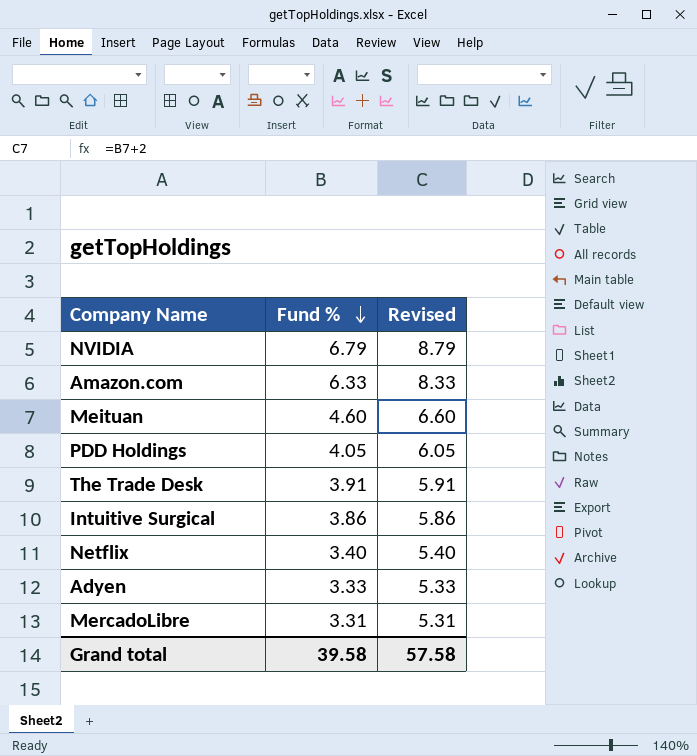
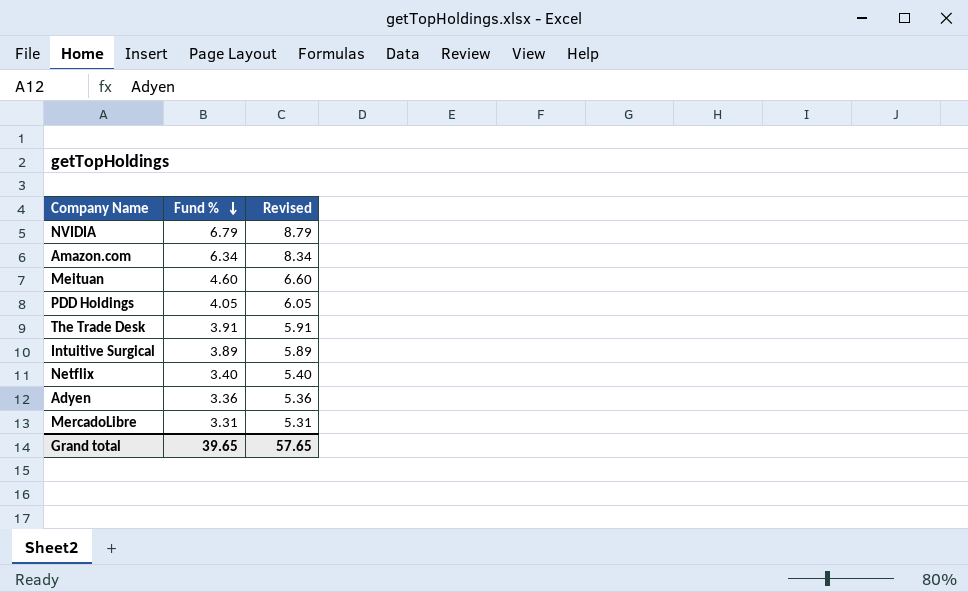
Amazon.com | Fund %: 6.33 -> 6.34
Amazon.com | Revised: 8.33 -> 8.34
Intuitive Surgical | Fund %: 3.86 -> 3.89
Intuitive Surgical | Revised: 5.86 -> 5.89
Adyen | Fund %: 3.33 -> 3.36
Adyen | Revised: 5.33 -> 5.36
Grand total | Fund %: 39.58 -> 39.65
Grand total | Revised: 57.58 -> 57.65

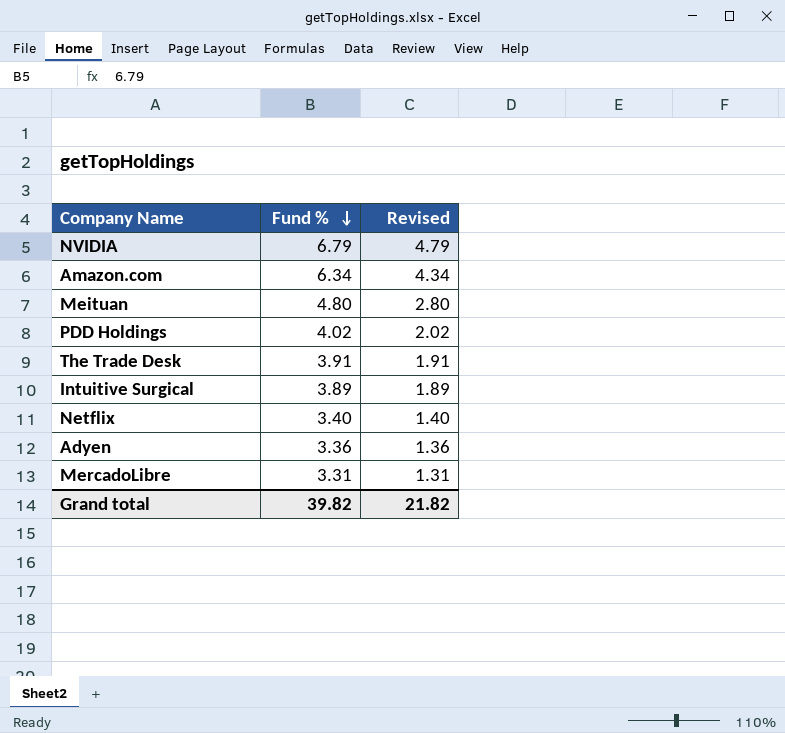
column Revised | formula: [Fund %] + 2 -> [Fund %] - 2
Meituan | Fund %: 4.60 -> 4.80
PDD Holdings | Fund %: 4.05 -> 4.02
Grand total | Fund %: 39.65 -> 39.82
Grand total | Revised: 57.65 -> 21.82

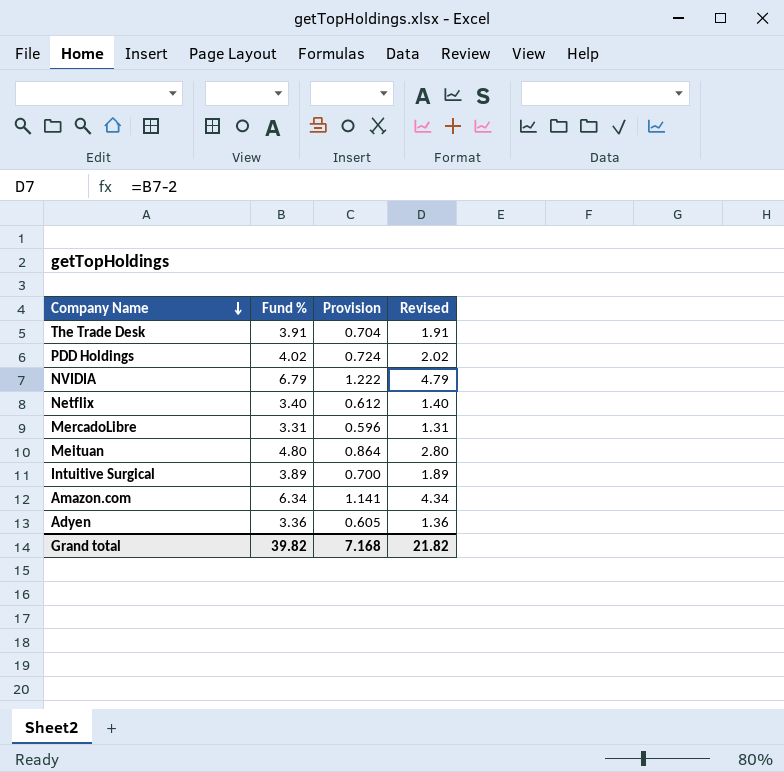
row order: Fund % descending -> Company Name descending
column Provision | formula: none -> [Fund %] * 0.18

